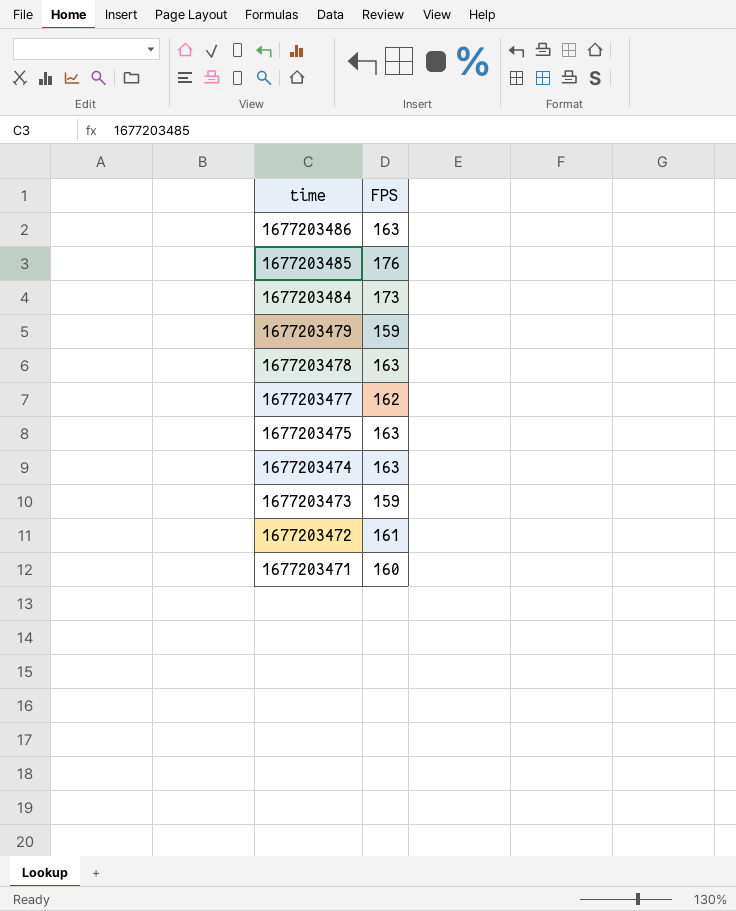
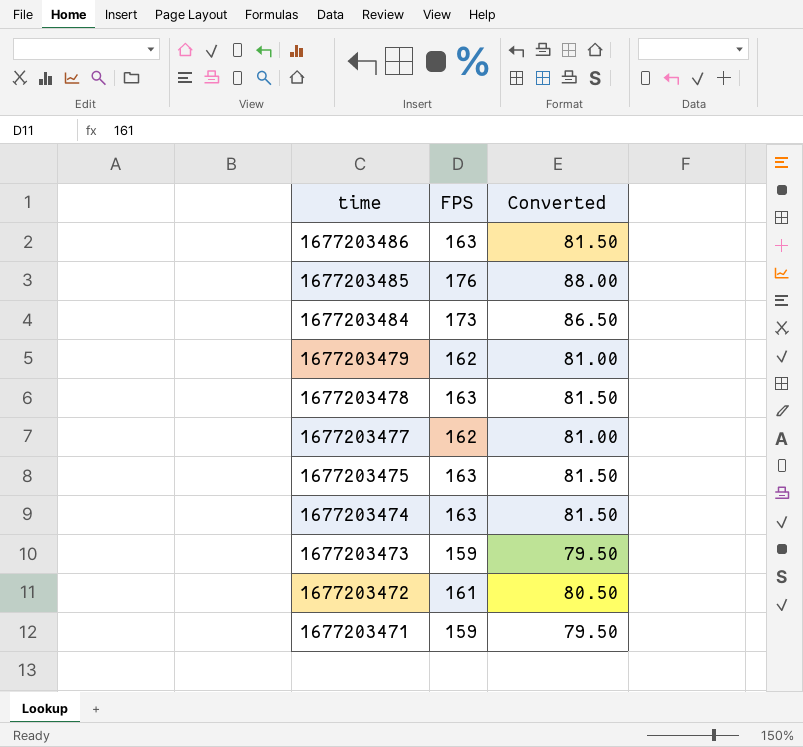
column Converted | formula: none -> [FPS] * 0.5
1677203479 | FPS: 159 -> 162
1677203471 | FPS: 160 -> 159

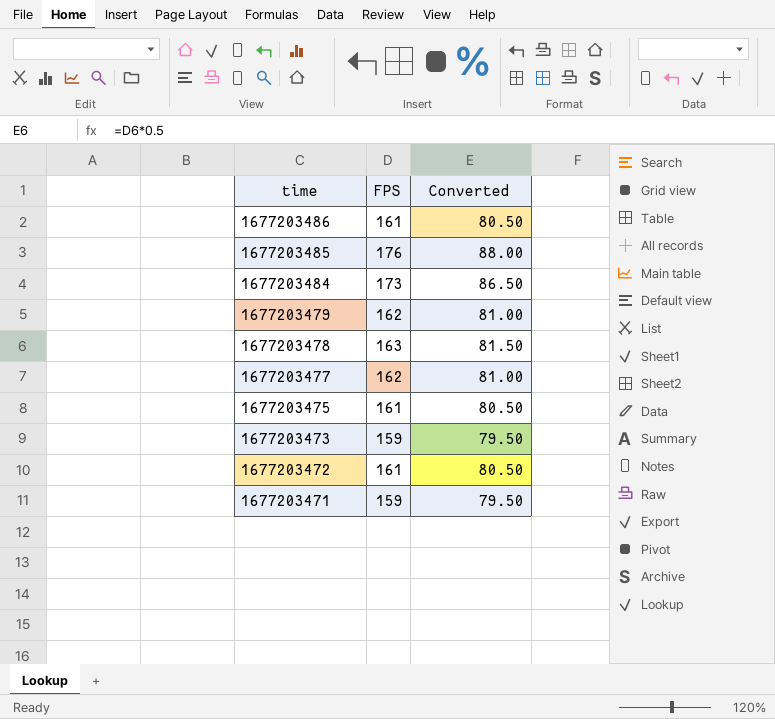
row 1677203474: 163 | 81.50 -> none
1677203486 | FPS: 163 -> 161
1677203486 | Converted: 81.50 -> 80.50
1677203475 | FPS: 163 -> 161
1677203475 | Converted: 81.50 -> 80.50

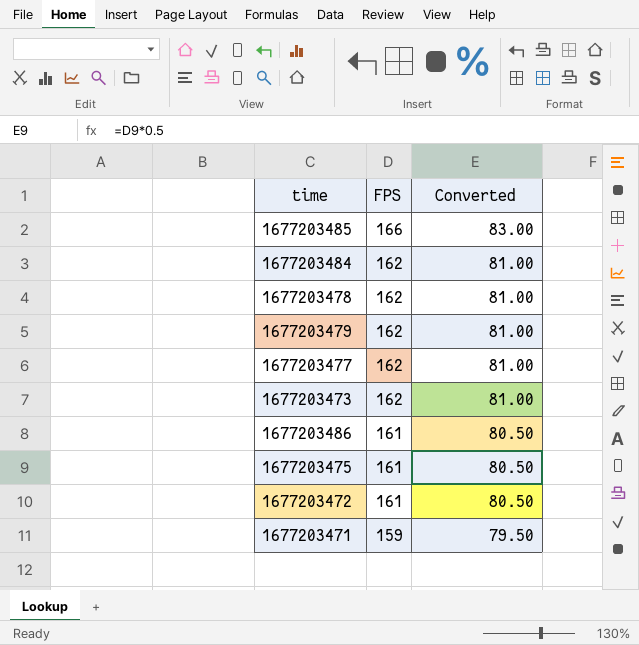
row order: time descending -> FPS descending
1677203485 | FPS: 176 -> 166
1677203485 | Converted: 88.00 -> 83.00
1677203484 | FPS: 173 -> 162
1677203484 | Converted: 86.50 -> 81.00
1677203478 | FPS: 163 -> 162
1677203478 | Converted: 81.50 -> 81.00
1677203473 | FPS: 159 -> 162
1677203473 | Converted: 79.50 -> 81.00

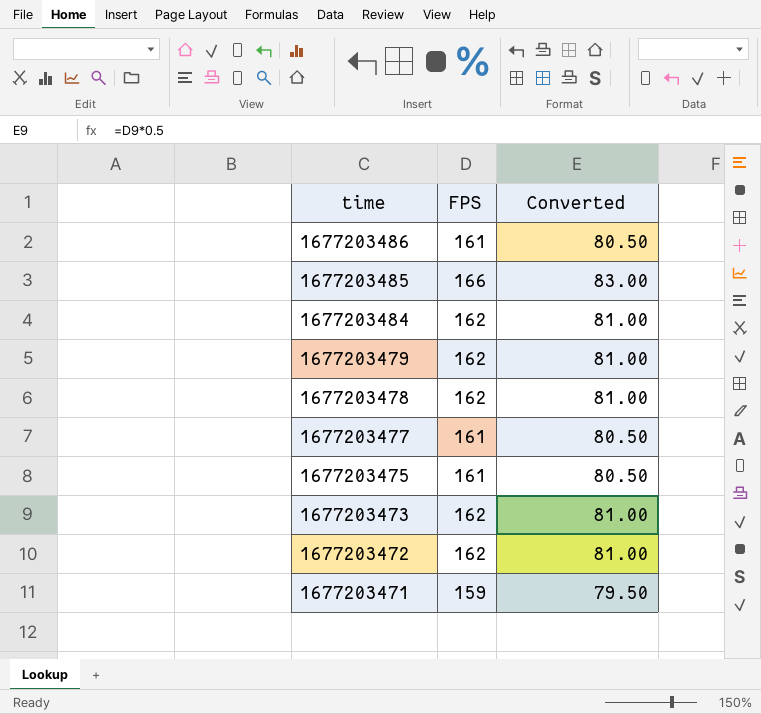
row order: FPS descending -> time descending
1677203477 | FPS: 162 -> 161
1677203477 | Converted: 81.00 -> 80.50
1677203472 | FPS: 161 -> 162
1677203472 | Converted: 80.50 -> 81.00

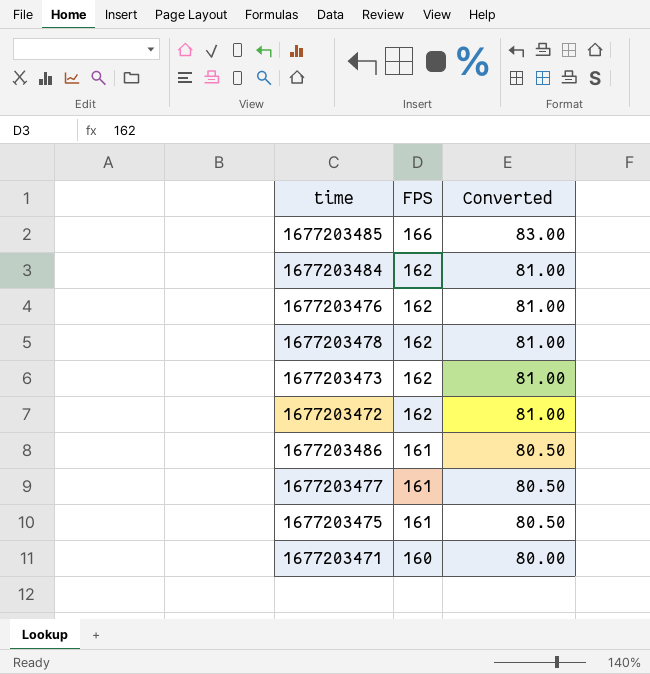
row order: time descending -> FPS descending
row 1677203479: 162 | 81.00 -> none
row 1677203476: none -> 162 | 81.00
1677203471 | FPS: 159 -> 160
1677203471 | Converted: 79.50 -> 80.00

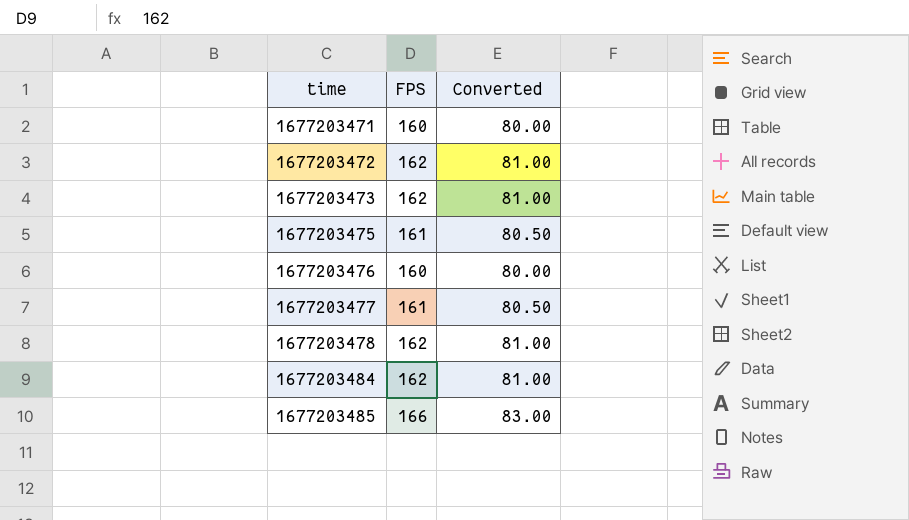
row order: FPS descending -> time ascending
row 1677203486: 161 | 80.50 -> none
1677203476 | FPS: 162 -> 160
1677203476 | Converted: 81.00 -> 80.00

